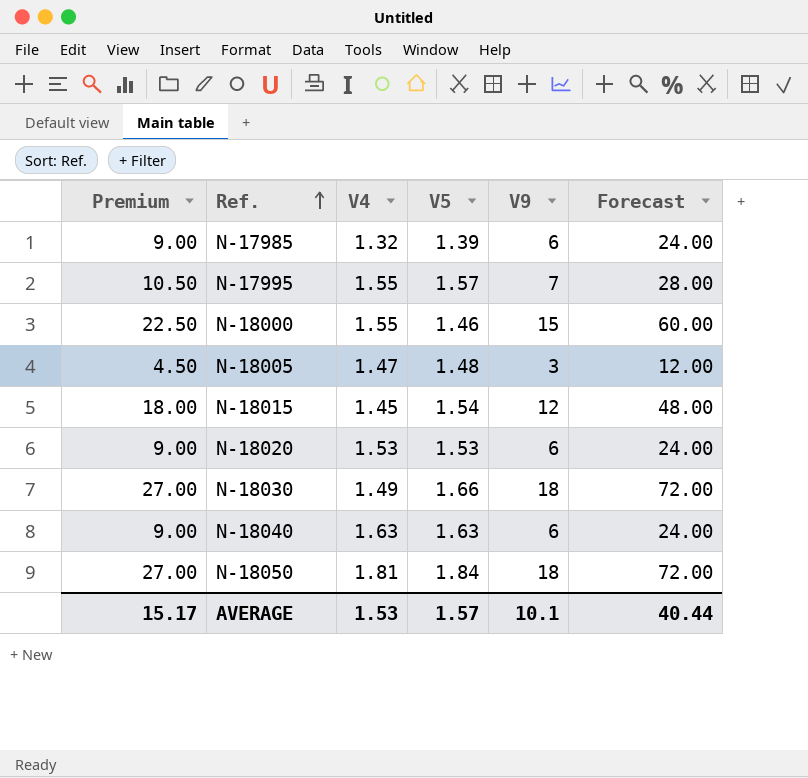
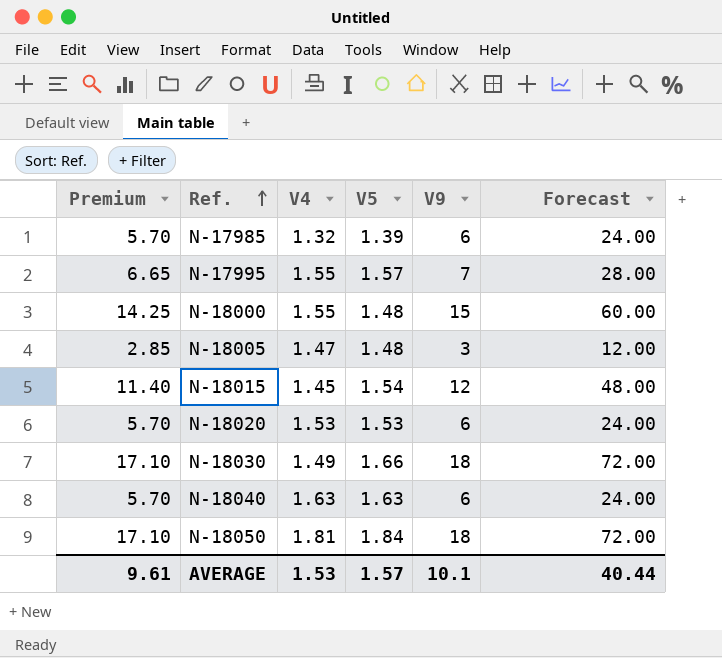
column Premium | formula: [V9] * 1.5 -> [V9] * 0.95
N-18000 | V5: 1.46 -> 1.48
AVERAGE | Premium: 15.17 -> 9.61

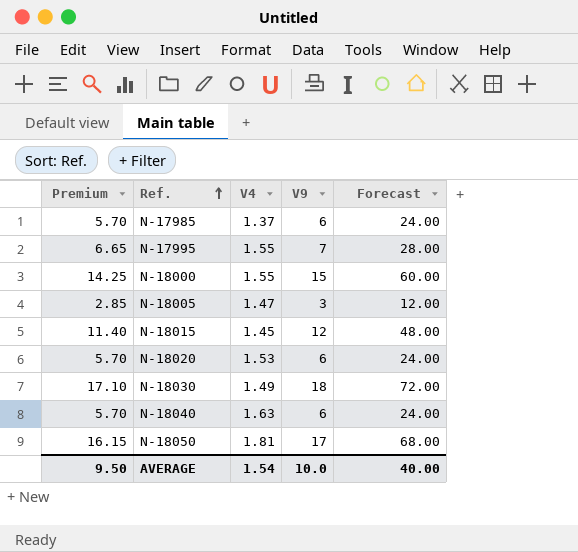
column V5 | position: 4 -> none
N-17985 | V4: 1.32 -> 1.37
N-18050 | Premium: 17.10 -> 16.15
N-18050 | V9: 18 -> 17
N-18050 | Forecast: 72.00 -> 68.00
AVERAGE | Premium: 9.61 -> 9.50
AVERAGE | V4: 1.53 -> 1.54
AVERAGE | V9: 10.1 -> 10.0
AVERAGE | Forecast: 40.44 -> 40.00

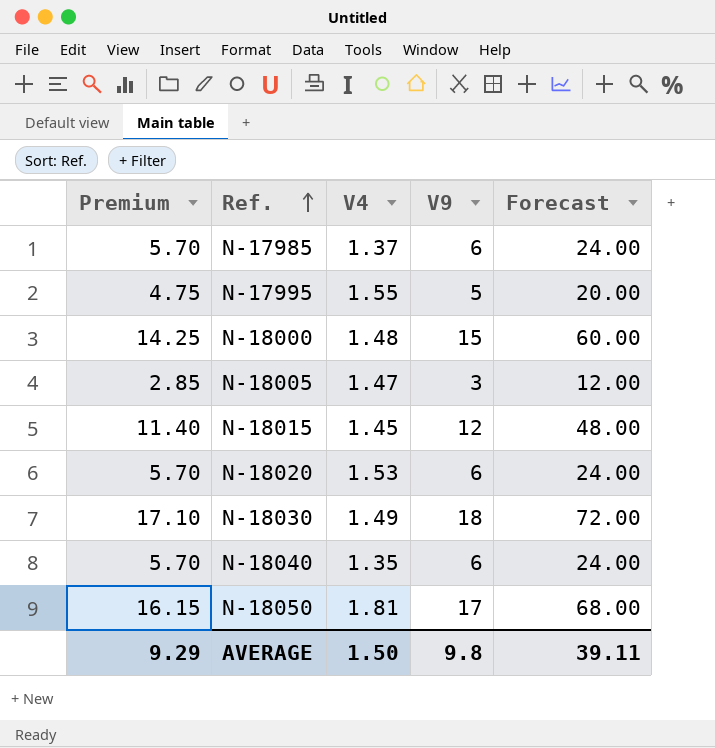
N-17995 | Premium: 6.65 -> 4.75
N-17995 | V9: 7 -> 5
N-17995 | Forecast: 28.00 -> 20.00
N-18000 | V4: 1.55 -> 1.48
N-18040 | V4: 1.63 -> 1.35
AVERAGE | Premium: 9.50 -> 9.29
AVERAGE | V4: 1.54 -> 1.50
AVERAGE | V9: 10.0 -> 9.8
AVERAGE | Forecast: 40.00 -> 39.11

